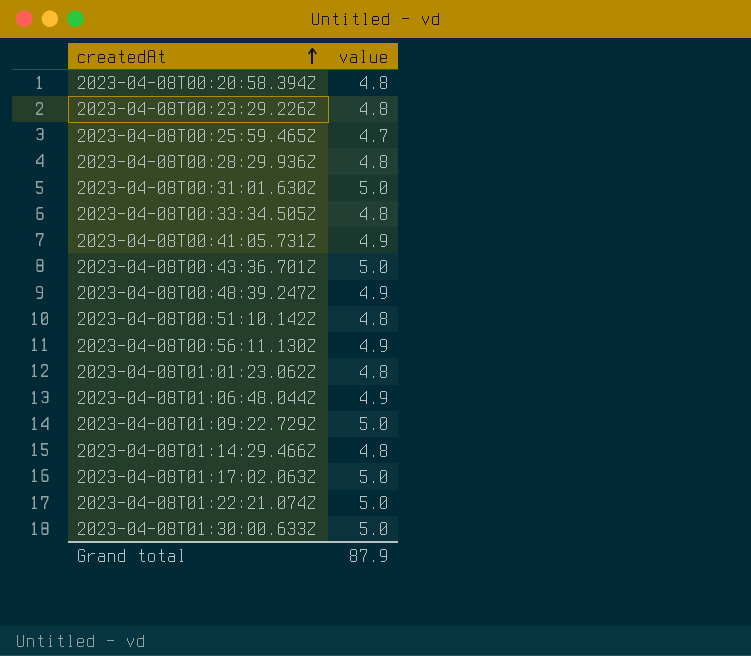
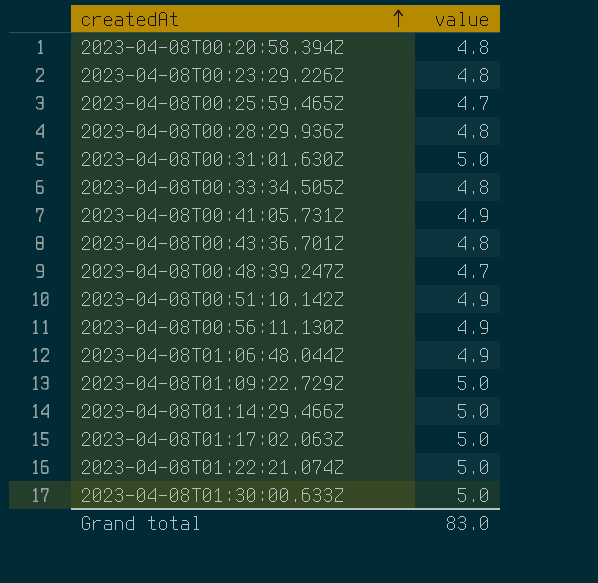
row 2023-04-08T01:01:23.062Z: 4.8 -> none
2023-04-08T00:43:36.701Z | value: 5.0 -> 4.8
2023-04-08T00:48:39.247Z | value: 4.9 -> 4.7
2023-04-08T00:51:10.142Z | value: 4.8 -> 4.9
2023-04-08T01:14:29.466Z | value: 4.8 -> 5.0
Grand total | value: 87.9 -> 83.0

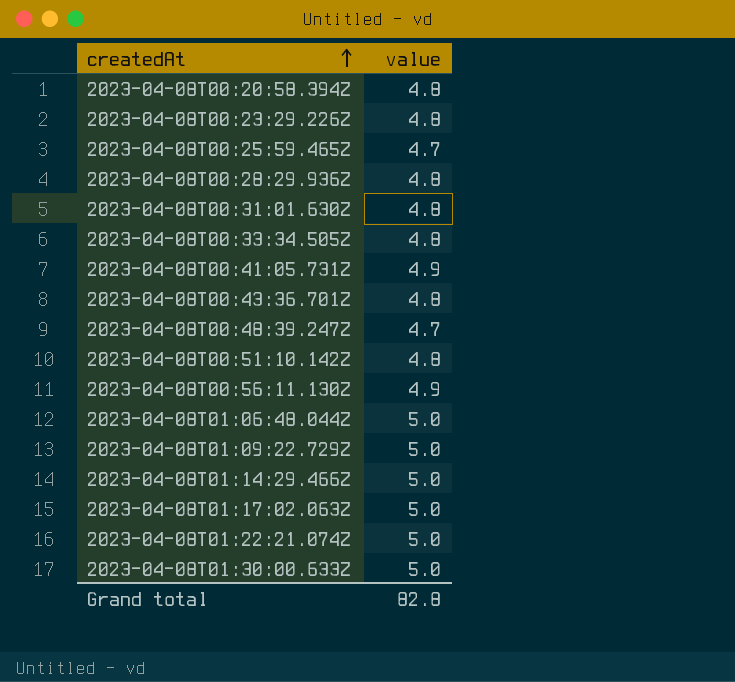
2023-04-08T00:31:01.630Z | value: 5.0 -> 4.8
2023-04-08T00:51:10.142Z | value: 4.9 -> 4.8
2023-04-08T01:06:48.044Z | value: 4.9 -> 5.0
Grand total | value: 83.0 -> 82.8

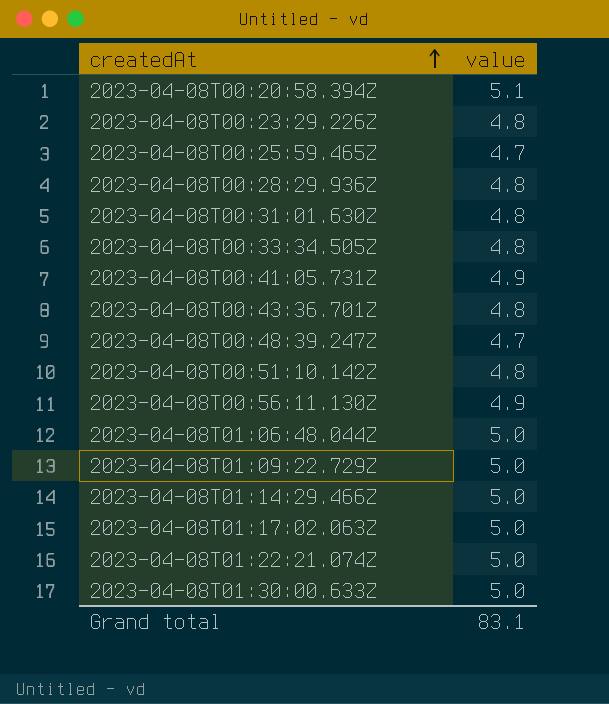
2023-04-08T00:20:58.394Z | value: 4.8 -> 5.1
Grand total | value: 82.8 -> 83.1

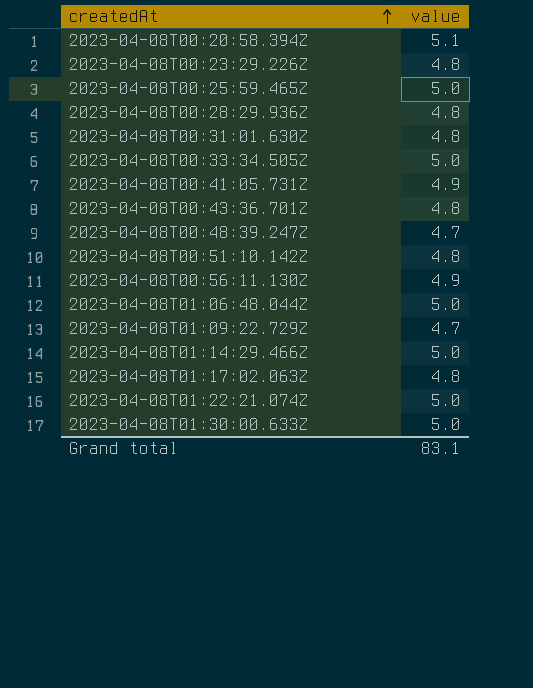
2023-04-08T00:25:59.465Z | value: 4.7 -> 5.0
2023-04-08T00:33:34.505Z | value: 4.8 -> 5.0
2023-04-08T01:09:22.729Z | value: 5.0 -> 4.7
2023-04-08T01:17:02.063Z | value: 5.0 -> 4.8

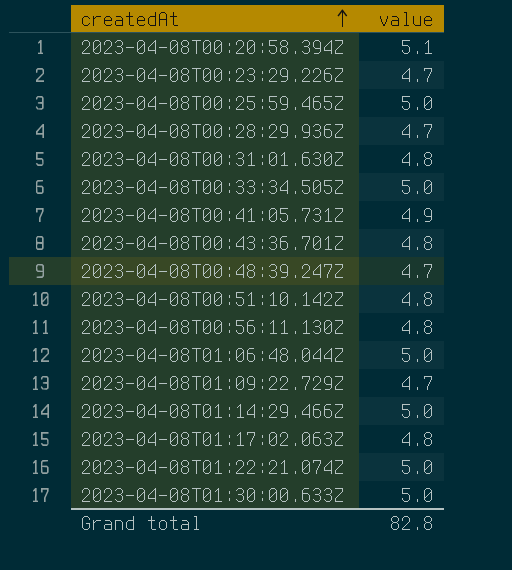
2023-04-08T00:23:29.226Z | value: 4.8 -> 4.7
2023-04-08T00:28:29.936Z | value: 4.8 -> 4.7
2023-04-08T00:56:11.130Z | value: 4.9 -> 4.8
Grand total | value: 83.1 -> 82.8

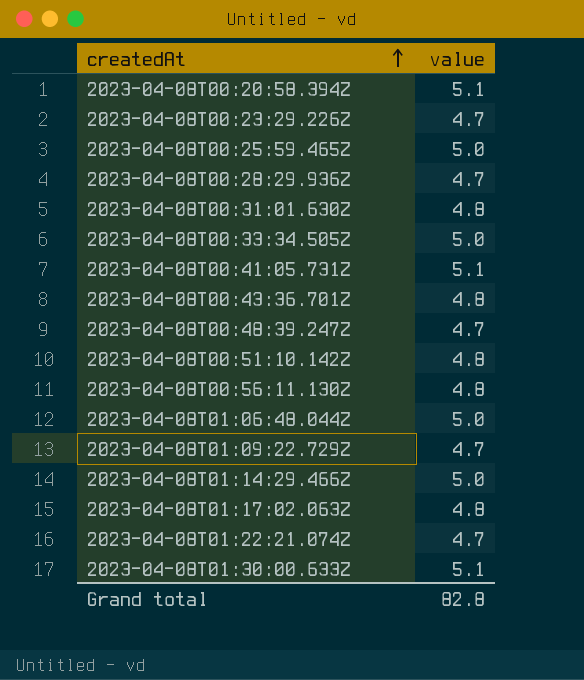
2023-04-08T00:41:05.731Z | value: 4.9 -> 5.1
2023-04-08T01:22:21.074Z | value: 5.0 -> 4.7
2023-04-08T01:30:00.633Z | value: 5.0 -> 5.1

